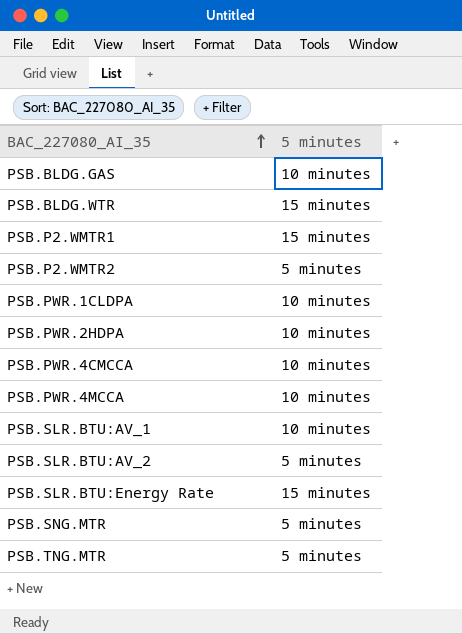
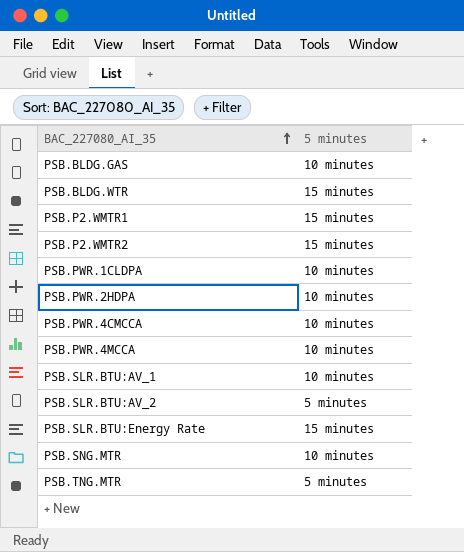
PSB.P2.WMTR2 | 5 minutes: 5 minutes -> 15 minutes
PSB.SNG.MTR | 5 minutes: 5 minutes -> 10 minutes

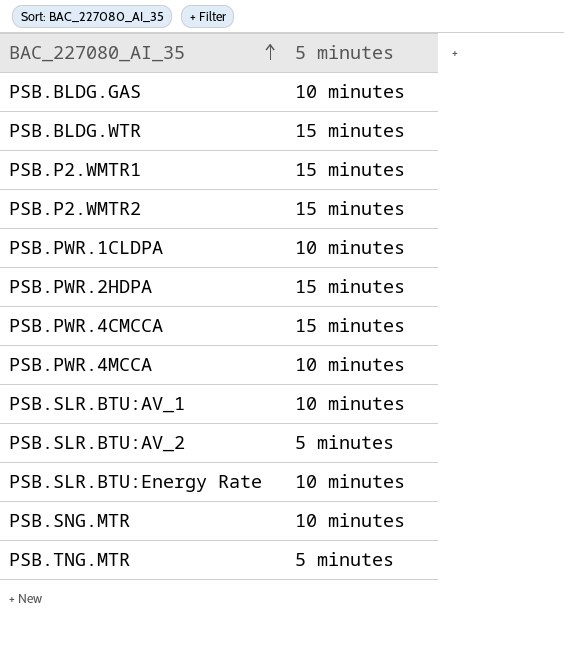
PSB.PWR.2HDPA | 5 minutes: 10 minutes -> 15 minutes
PSB.PWR.4CMCCA | 5 minutes: 10 minutes -> 15 minutes
PSB.SLR.BTU:Energy Rate | 5 minutes: 15 minutes -> 10 minutes

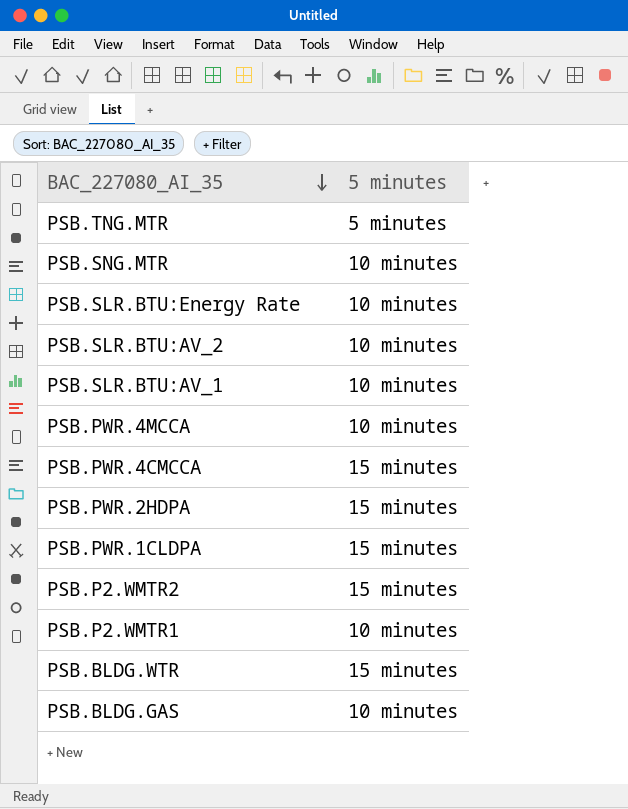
row order: BAC_227080_AI_35 ascending -> BAC_227080_AI_35 descending
PSB.SLR.BTU:AV_2 | 5 minutes: 5 minutes -> 10 minutes
PSB.PWR.1CLDPA | 5 minutes: 10 minutes -> 15 minutes
PSB.P2.WMTR1 | 5 minutes: 15 minutes -> 10 minutes

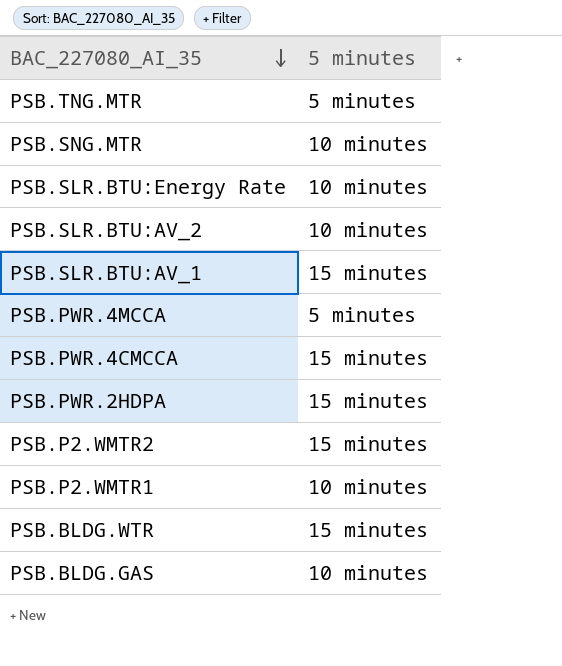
row PSB.PWR.1CLDPA: 15 minutes -> none
PSB.SLR.BTU:AV_1 | 5 minutes: 10 minutes -> 15 minutes
PSB.PWR.4MCCA | 5 minutes: 10 minutes -> 5 minutes

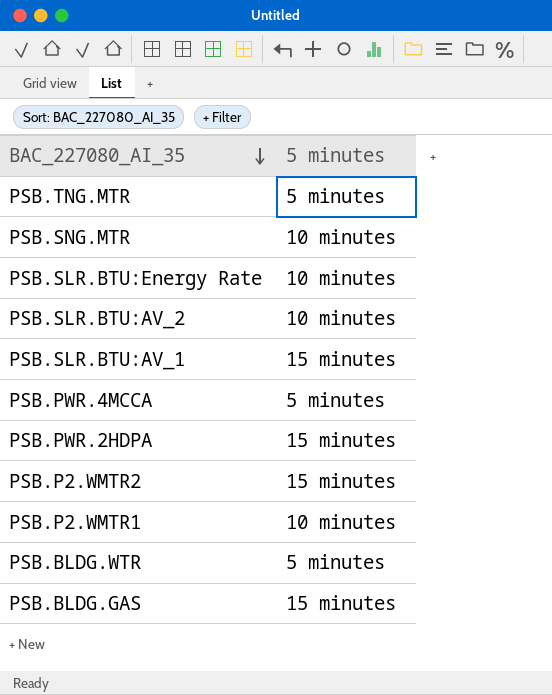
row PSB.PWR.4CMCCA: 15 minutes -> none
PSB.BLDG.WTR | 5 minutes: 15 minutes -> 5 minutes
PSB.BLDG.GAS | 5 minutes: 10 minutes -> 15 minutes

